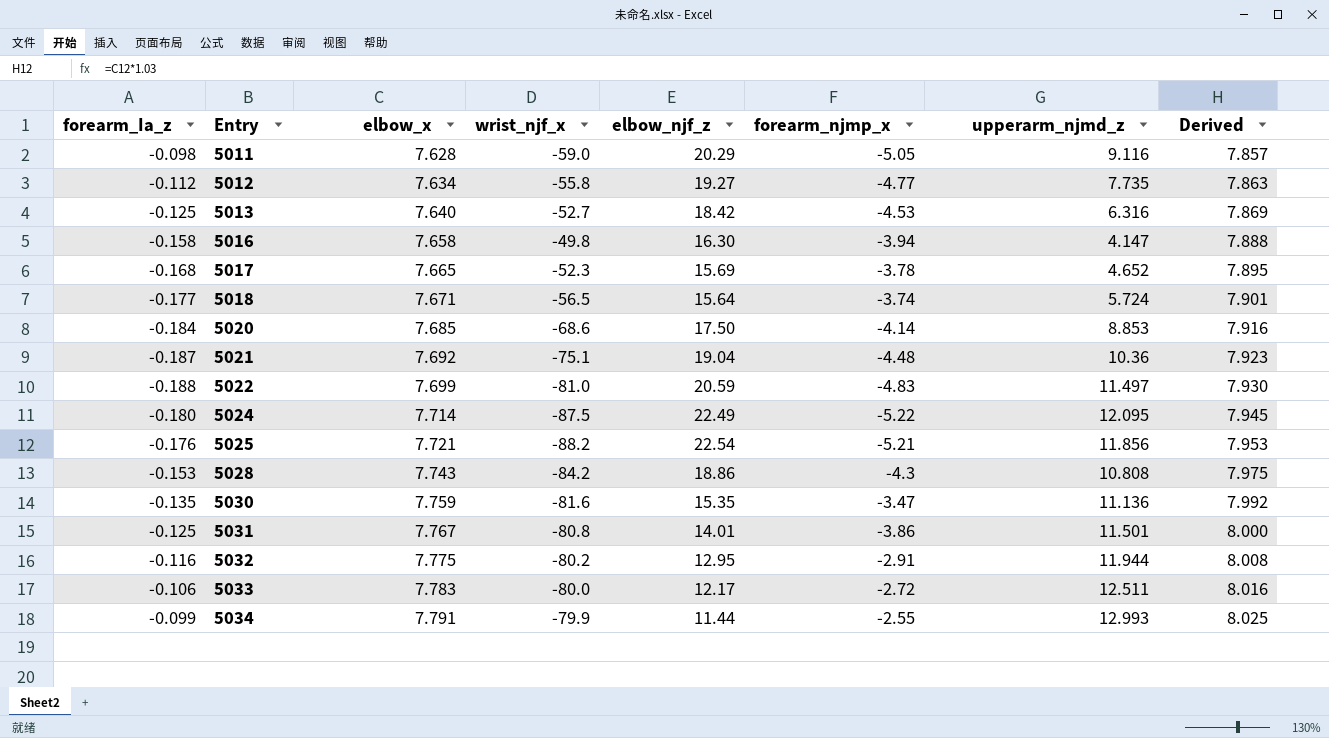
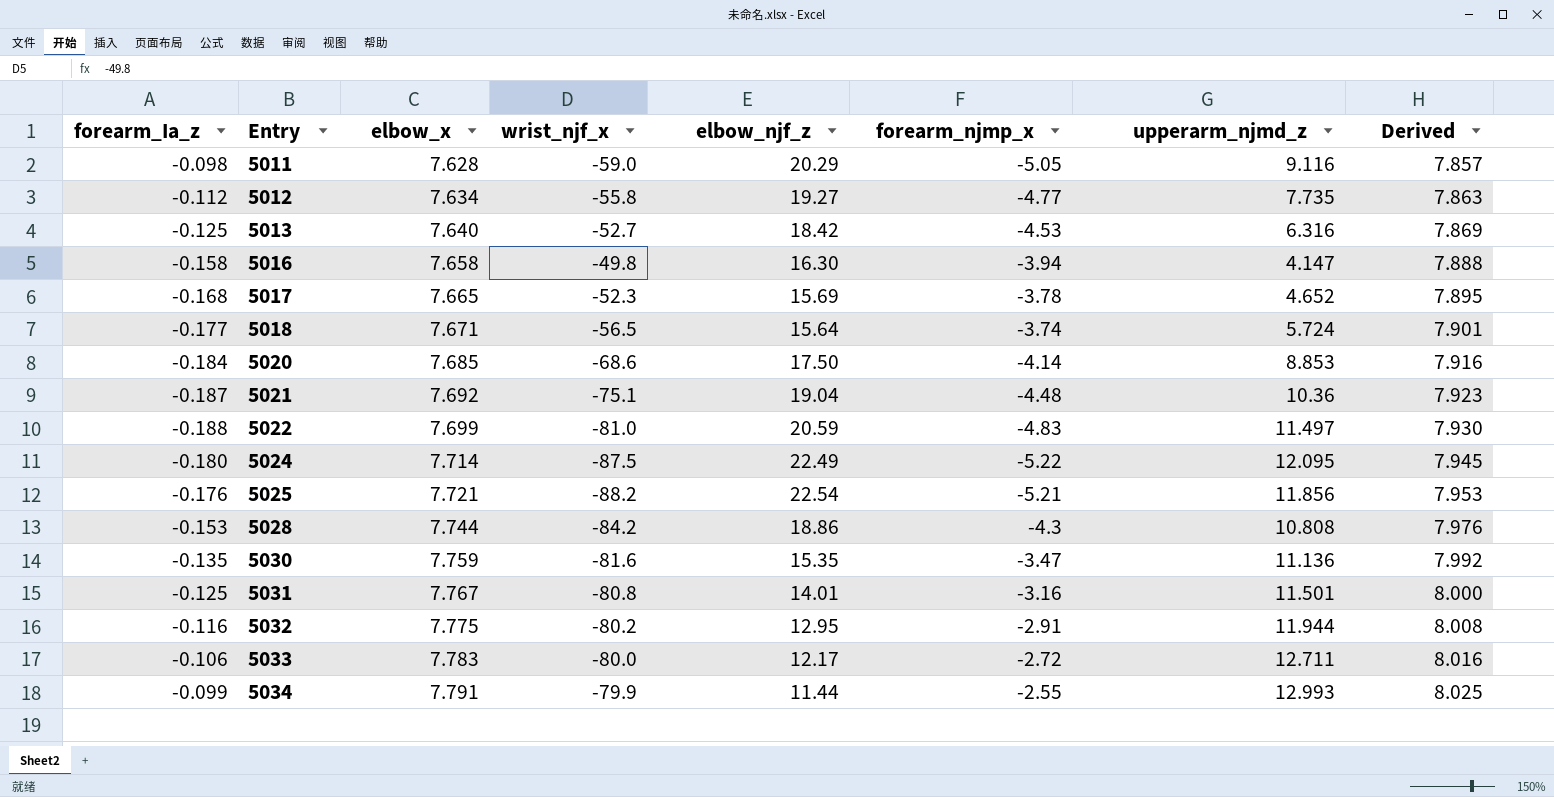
5028 | elbow_x: 7.743 -> 7.744
5028 | Derived: 7.975 -> 7.976
5031 | forearm_njmp_x: -3.86 -> -3.16
5033 | upperarm_njmd_z: 12.511 -> 12.711

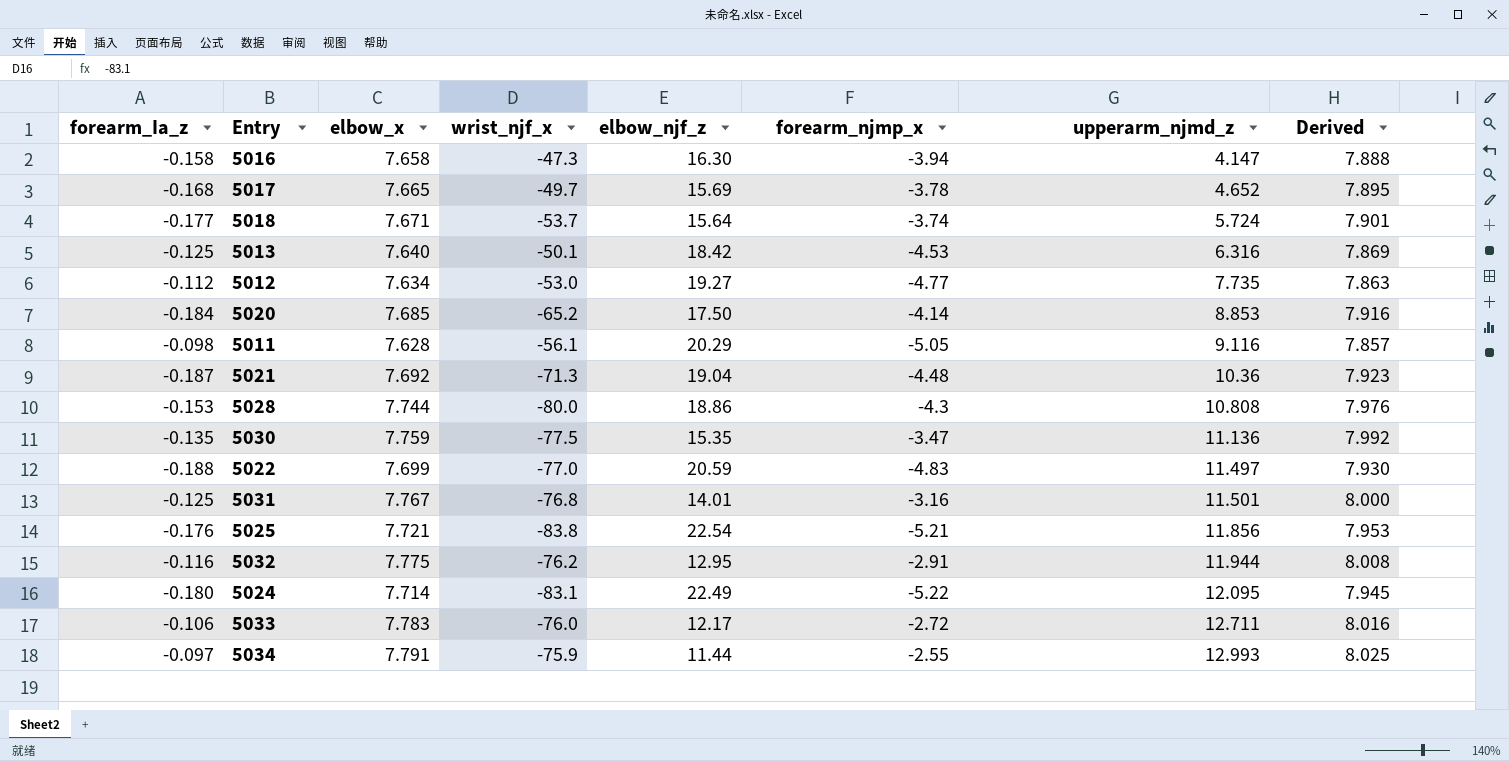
row order: Entry ascending -> upperarm_njmd_z ascending
5016 | wrist_njf_x: -49.8 -> -47.3
5017 | wrist_njf_x: -52.3 -> -49.7
5018 | wrist_njf_x: -56.5 -> -53.7
5013 | wrist_njf_x: -52.7 -> -50.1
5012 | wrist_njf_x: -55.8 -> -53.0
5020 | wrist_njf_x: -68.6 -> -65.2
5011 | wrist_njf_x: -59.0 -> -56.1
5021 | wrist_njf_x: -75.1 -> -71.3
5028 | wrist_njf_x: -84.2 -> -80.0
5030 | wrist_njf_x: -81.6 -> -77.5
5022 | wrist_njf_x: -81.0 -> -77.0
5031 | wrist_njf_x: -80.8 -> -76.8
5025 | wrist_njf_x: -88.2 -> -83.8
5032 | wrist_njf_x: -80.2 -> -76.2
5024 | wrist_njf_x: -87.5 -> -83.1
5033 | wrist_njf_x: -80.0 -> -76.0
5034 | forearm_Ia_z: -0.099 -> -0.097
5034 | wrist_njf_x: -79.9 -> -75.9

